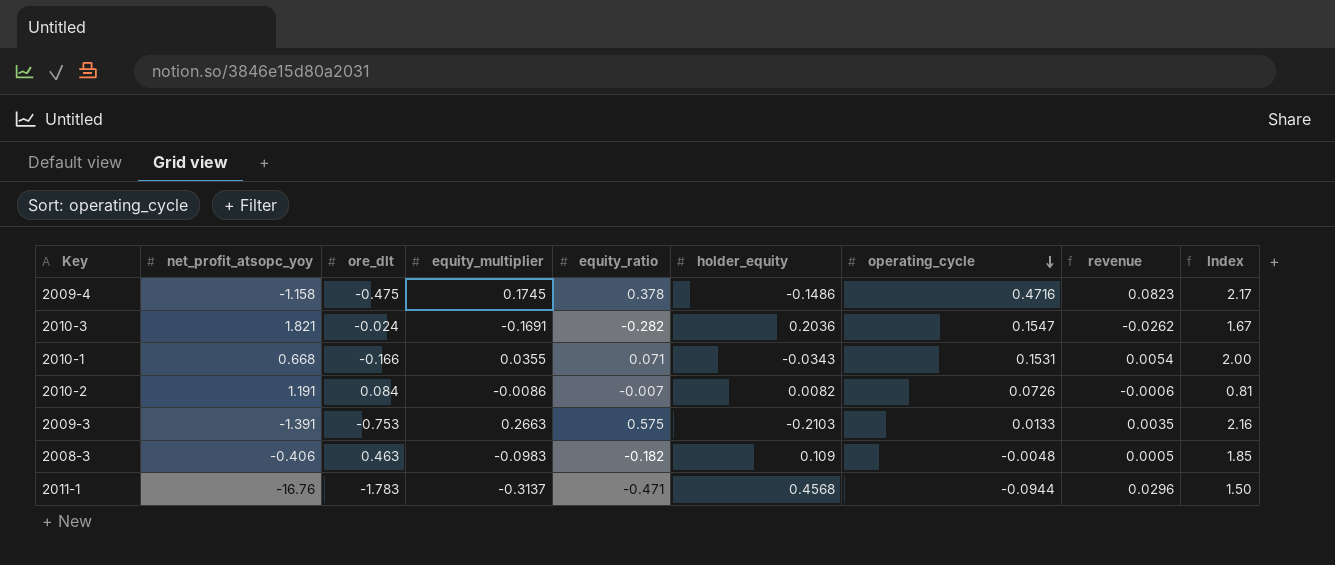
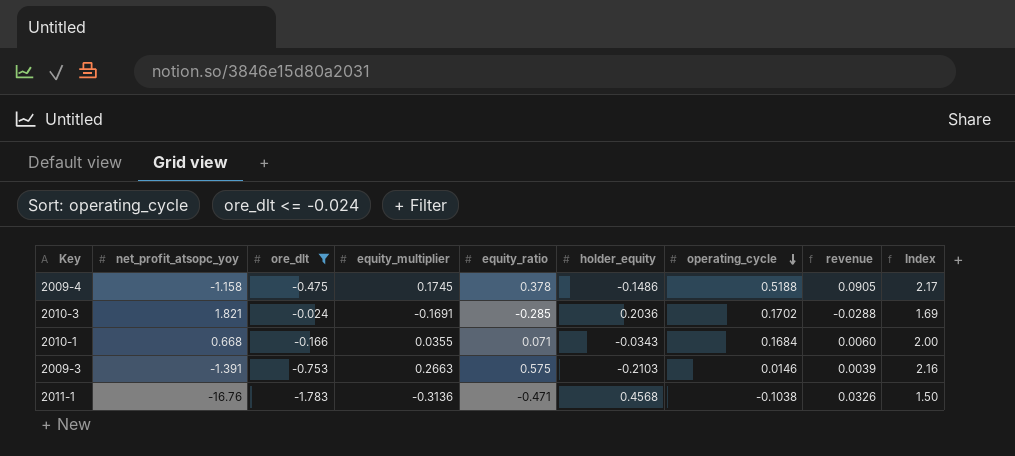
filter: none -> ore_dlt <= -0.024
2009-4 | operating_cycle: 0.4716 -> 0.5188
2009-4 | revenue: 0.0823 -> 0.0905
2010-3 | equity_ratio: -0.282 -> -0.285
2010-3 | operating_cycle: 0.1547 -> 0.1702
2010-3 | revenue: -0.0262 -> -0.0288
2010-3 | Index: 1.67 -> 1.69
2010-1 | operating_cycle: 0.1531 -> 0.1684
2010-1 | revenue: 0.0054 -> 0.0060
2009-3 | operating_cycle: 0.0133 -> 0.0146
2009-3 | revenue: 0.0035 -> 0.0039
2011-1 | equity_multiplier: -0.3137 -> -0.3136
2011-1 | operating_cycle: -0.0944 -> -0.1038
2011-1 | revenue: 0.0296 -> 0.0326

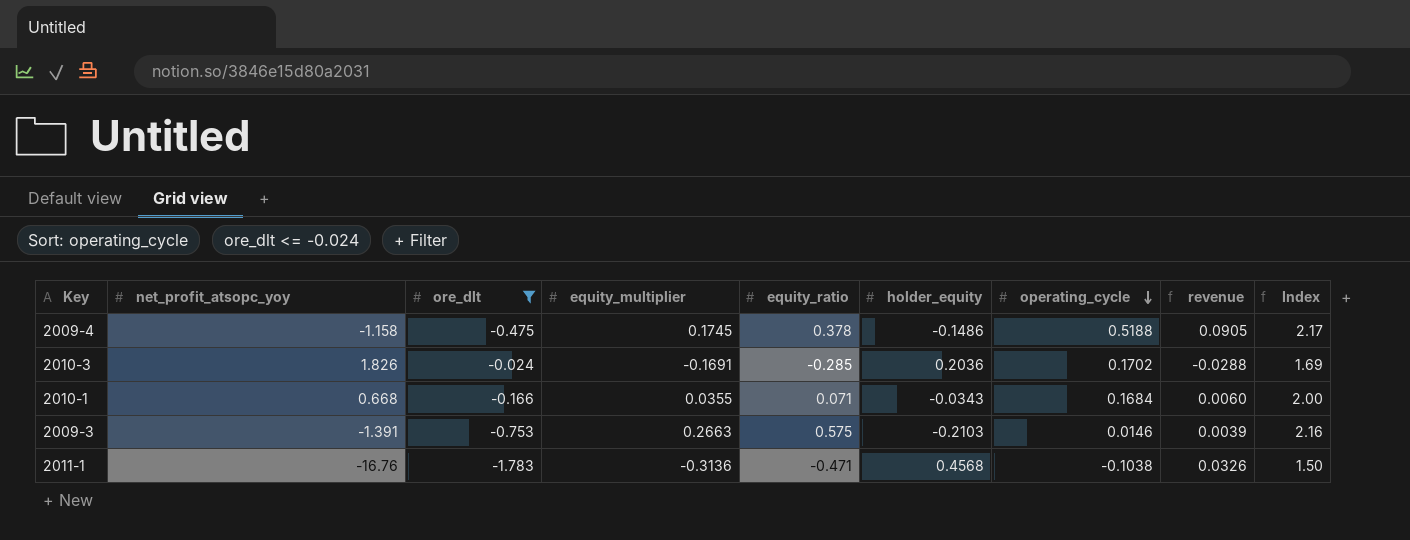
2010-3 | net_profit_atsopc_yoy: 1.821 -> 1.826

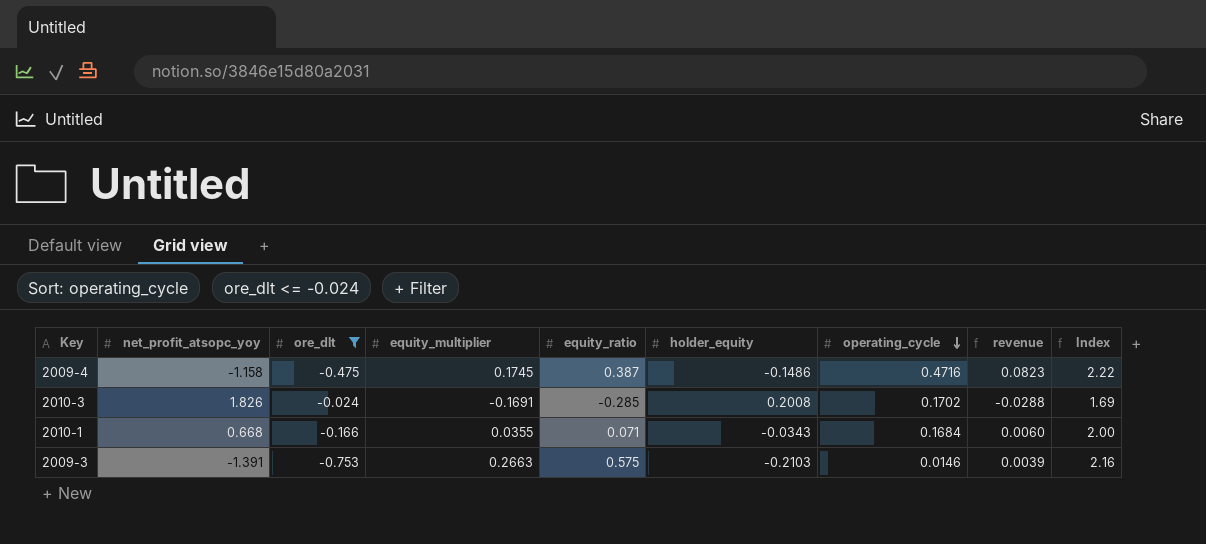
row 2011-1: -16.76 | -1.783 | -0.3136 | -0.471 | 0.4568 | -0.1038 | 0.0326 | 1.50 -> none
2009-4 | equity_ratio: 0.378 -> 0.387
2009-4 | operating_cycle: 0.5188 -> 0.4716
2009-4 | revenue: 0.0905 -> 0.0823
2009-4 | Index: 2.17 -> 2.22
2010-3 | holder_equity: 0.2036 -> 0.2008

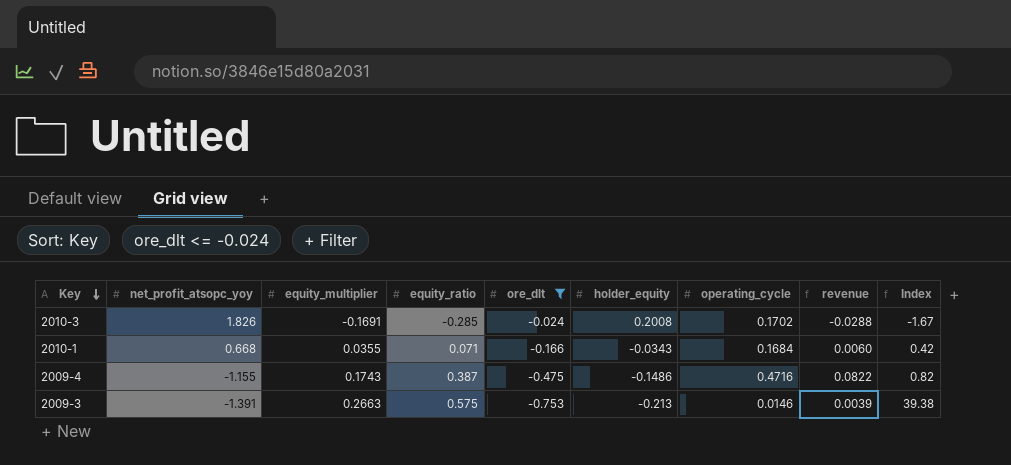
row order: operating_cycle descending -> Key descending
column ore_dlt | position: 3 -> 5
column Index | formula: [equity_ratio] / [equity_multiplier] -> [equity_ratio] / [operating_cycle]
2009-4 | net_profit_atsopc_yoy: -1.158 -> -1.155
2009-4 | equity_multiplier: 0.1745 -> 0.1743
2009-4 | revenue: 0.0823 -> 0.0822
2009-3 | holder_equity: -0.2103 -> -0.213

